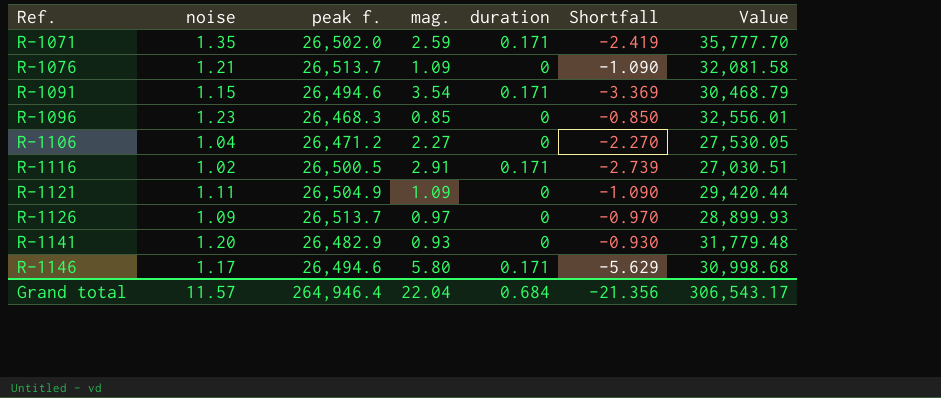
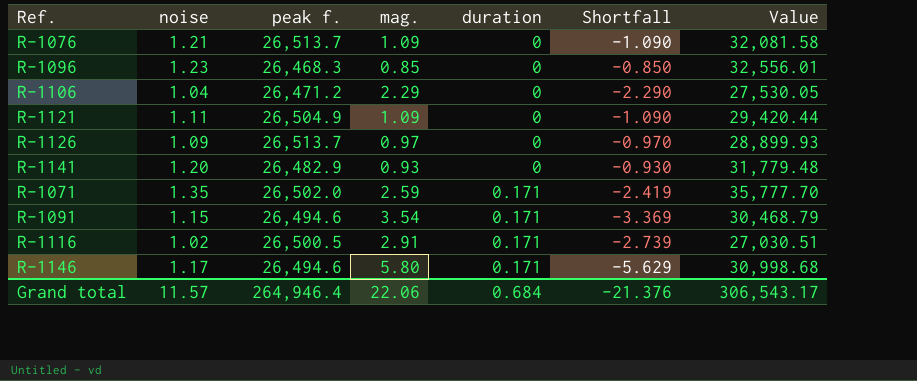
row order: Ref. ascending -> duration ascending
R-1106 | mag.: 2.27 -> 2.29
R-1106 | Shortfall: -2.270 -> -2.290
Grand total | mag.: 22.04 -> 22.06
Grand total | Shortfall: -21.356 -> -21.376

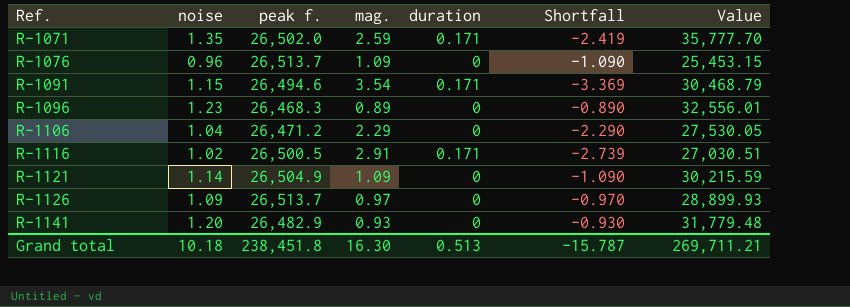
row order: duration ascending -> Ref. ascending
row R-1146: 1.17 | 26,494.6 | 5.80 | 0.171 | -5.629 | 30,998.68 -> none
R-1076 | noise: 1.21 -> 0.96
R-1076 | Value: 32,081.58 -> 25,453.15
R-1096 | mag.: 0.85 -> 0.89
R-1096 | Shortfall: -0.850 -> -0.890
R-1121 | noise: 1.11 -> 1.14
R-1121 | Value: 29,420.44 -> 30,215.59
Grand total | noise: 11.57 -> 10.18
Grand total | peak f.: 264,946.4 -> 238,451.8
Grand total | mag.: 22.06 -> 16.30
Grand total | duration: 0.684 -> 0.513
Grand total | Shortfall: -21.376 -> -15.787
Grand total | Value: 306,543.17 -> 269,711.21

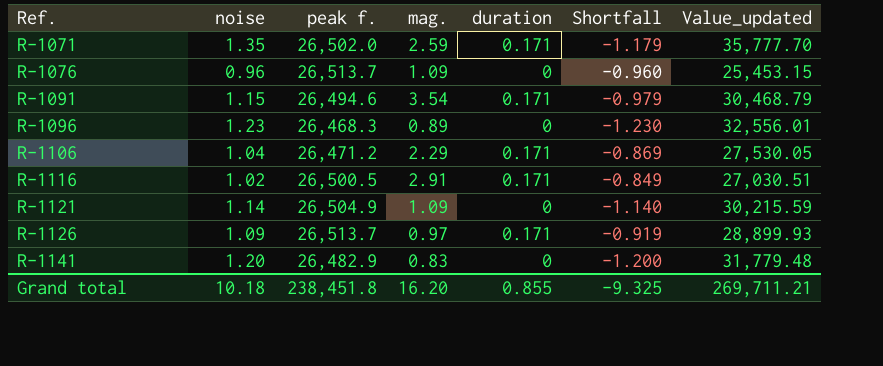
column Shortfall | formula: [duration] - [mag.] -> [duration] - [noise]
column name: Value -> Value_updated
R-1106 | duration: 0 -> 0.171
R-1126 | duration: 0 -> 0.171
R-1141 | mag.: 0.93 -> 0.83
Grand total | mag.: 16.30 -> 16.20
Grand total | duration: 0.513 -> 0.855
Grand total | Shortfall: -15.787 -> -9.325

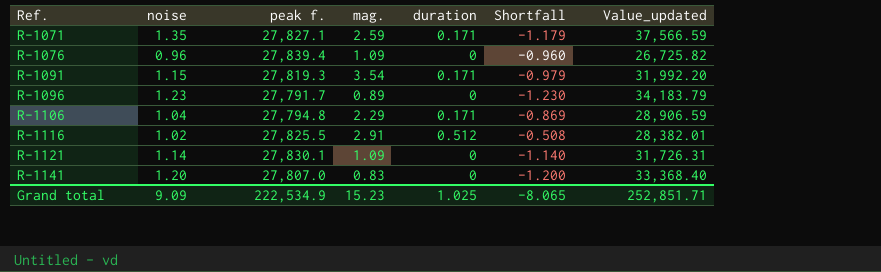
row R-1126: 1.09 | 26,513.7 | 0.97 | 0.171 | -0.919 | 28,899.93 -> none
R-1071 | peak f.: 26,502.0 -> 27,827.1
R-1071 | Value_updated: 35,777.70 -> 37,566.59
R-1076 | peak f.: 26,513.7 -> 27,839.4
R-1076 | Value_updated: 25,453.15 -> 26,725.82
R-1091 | peak f.: 26,494.6 -> 27,819.3
R-1091 | Value_updated: 30,468.79 -> 31,992.20
R-1096 | peak f.: 26,468.3 -> 27,791.7
R-1096 | Value_updated: 32,556.01 -> 34,183.79
R-1106 | peak f.: 26,471.2 -> 27,794.8
R-1106 | Value_updated: 27,530.05 -> 28,906.59
R-1116 | peak f.: 26,500.5 -> 27,825.5
R-1116 | duration: 0.171 -> 0.512
R-1116 | Shortfall: -0.849 -> -0.508
R-1116 | Value_updated: 27,030.51 -> 28,382.01
R-1121 | peak f.: 26,504.9 -> 27,830.1
R-1121 | Value_updated: 30,215.59 -> 31,726.31
R-1141 | peak f.: 26,482.9 -> 27,807.0
R-1141 | Value_updated: 31,779.48 -> 33,368.40
Grand total | noise: 10.18 -> 9.09
Grand total | peak f.: 238,451.8 -> 222,534.9
Grand total | mag.: 16.20 -> 15.23
Grand total | duration: 0.855 -> 1.025
Grand total | Shortfall: -9.325 -> -8.065
Grand total | Value_updated: 269,711.21 -> 252,851.71

